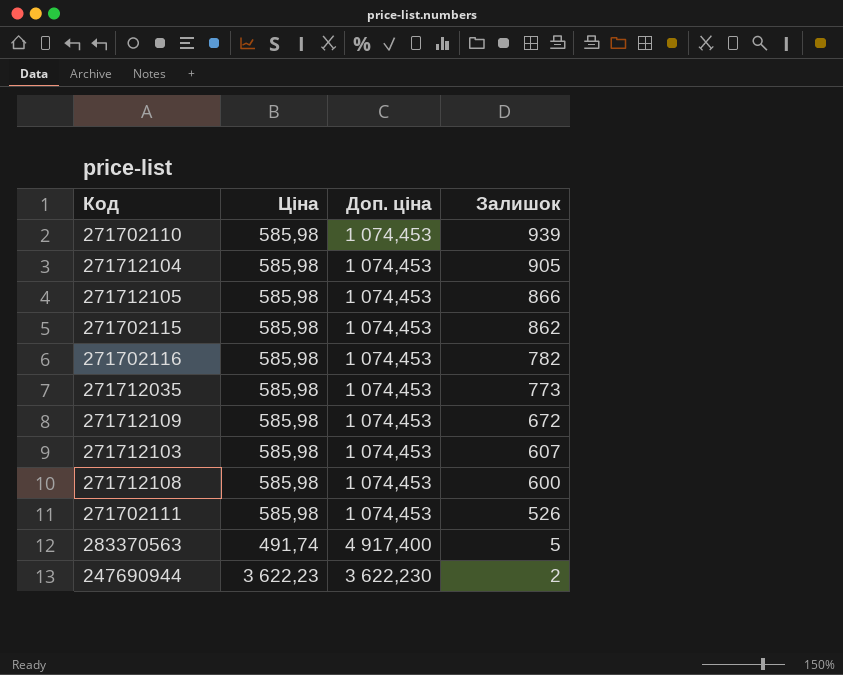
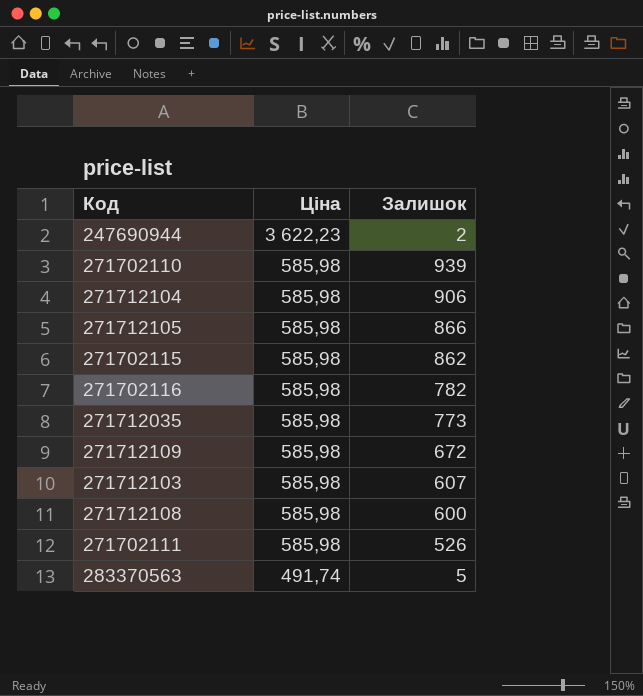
row order: Залишок descending -> Ціна descending
column Доп. ціна | position: 3 -> none
271712104 | Залишок: 905 -> 906

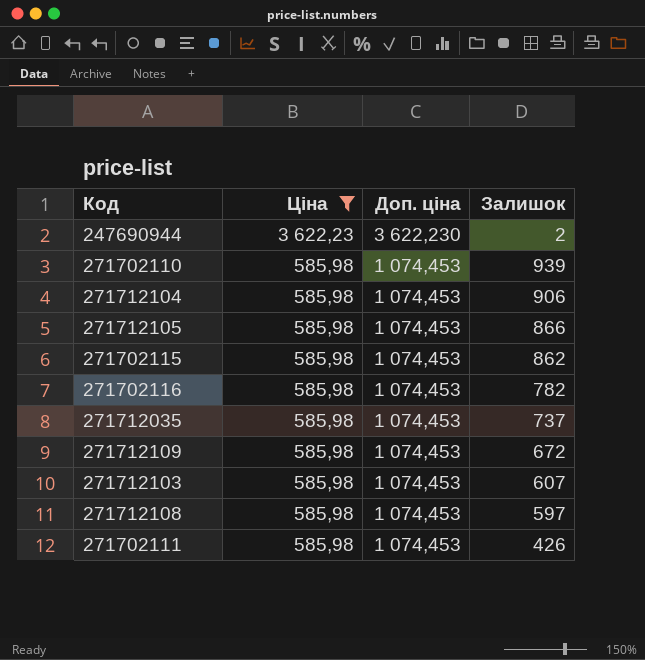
filter: none -> Ціна != 491,74
column Доп. ціна | position: none -> 3
271712035 | Залишок: 773 -> 737
271712108 | Залишок: 600 -> 597
271702111 | Залишок: 526 -> 426

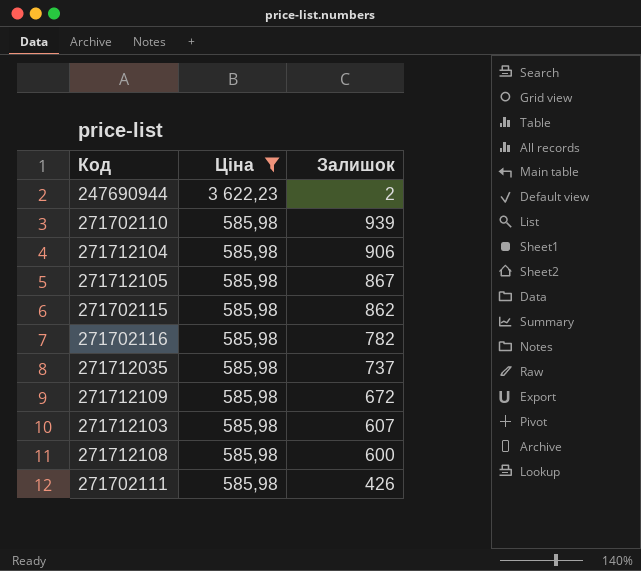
column Доп. ціна | position: 3 -> none
271712105 | Залишок: 866 -> 867
271712108 | Залишок: 597 -> 600

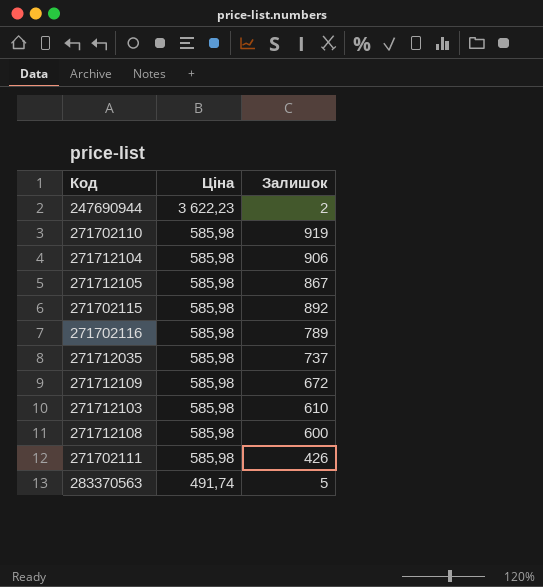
filter: Ціна != 491,74 -> none
271702110 | Залишок: 939 -> 919
271702115 | Залишок: 862 -> 892
271702116 | Залишок: 782 -> 789
271712103 | Залишок: 607 -> 610

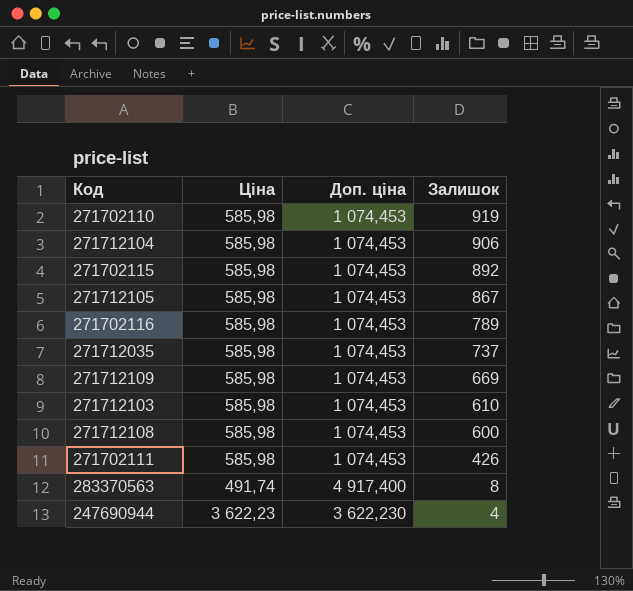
row order: Ціна descending -> Залишок descending
column Доп. ціна | position: none -> 3
271712109 | Залишок: 672 -> 669
283370563 | Залишок: 5 -> 8
247690944 | Залишок: 2 -> 4

